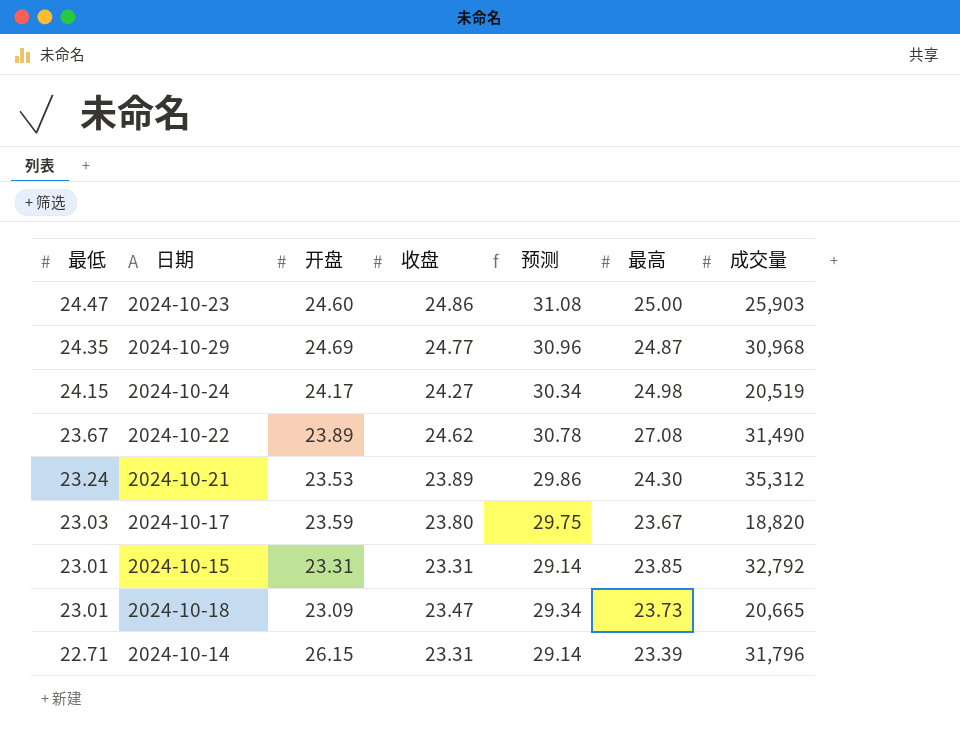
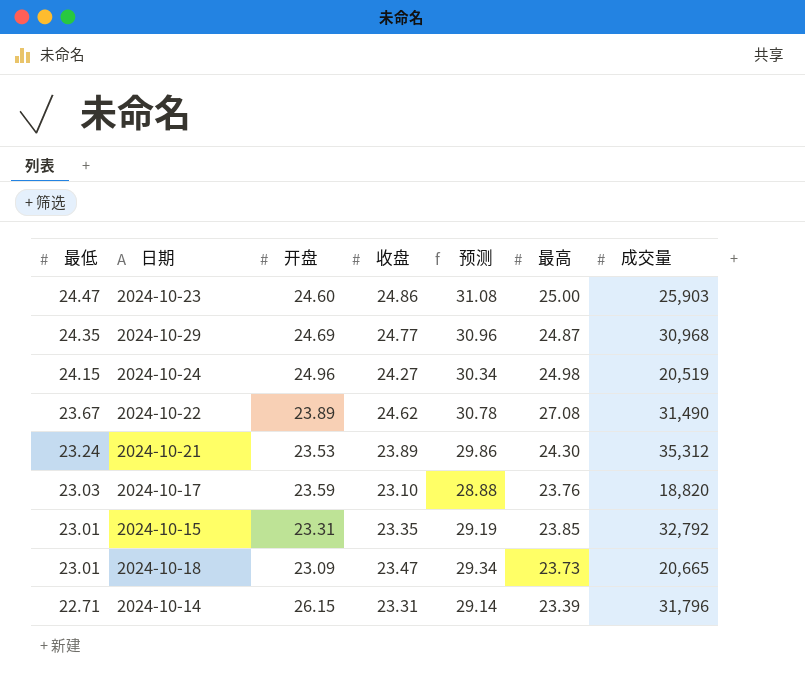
2024-10-24 | 开盘: 24.17 -> 24.96
2024-10-17 | 收盘: 23.80 -> 23.10
2024-10-17 | 预测: 29.75 -> 28.88
2024-10-17 | 最高: 23.67 -> 23.76
2024-10-15 | 收盘: 23.31 -> 23.35
2024-10-15 | 预测: 29.14 -> 29.19

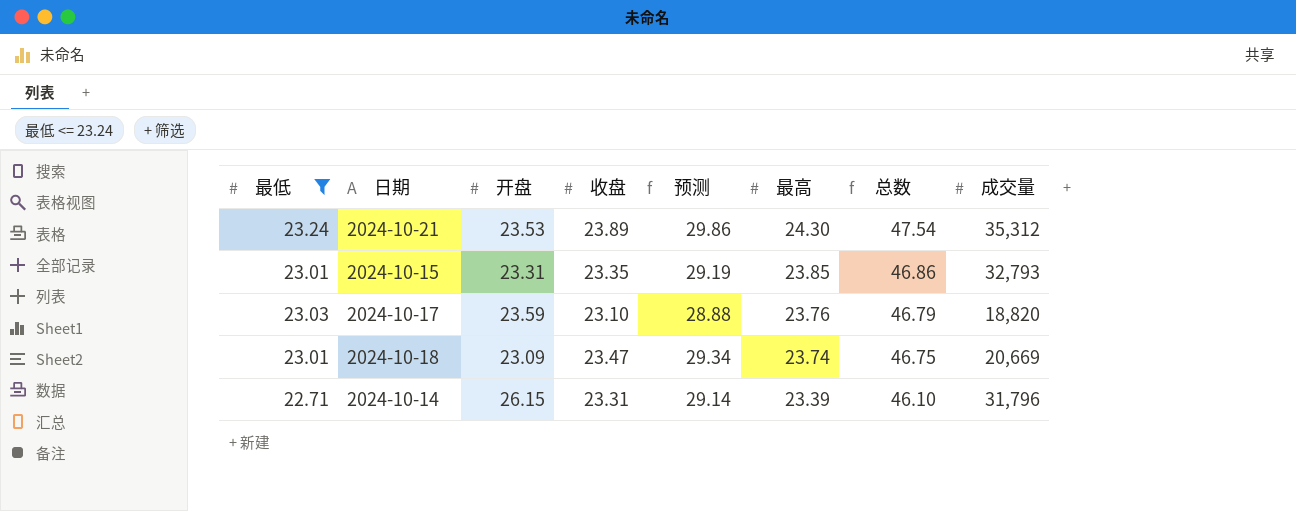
filter: none -> 最低 <= 23.24
row order: 最低 descending -> 最高 descending
column 总数 | formula: none -> [最低] + [最高]
2024-10-15 | 成交量: 32,792 -> 32,793
2024-10-18 | 最高: 23.73 -> 23.74
2024-10-18 | 成交量: 20,665 -> 20,669

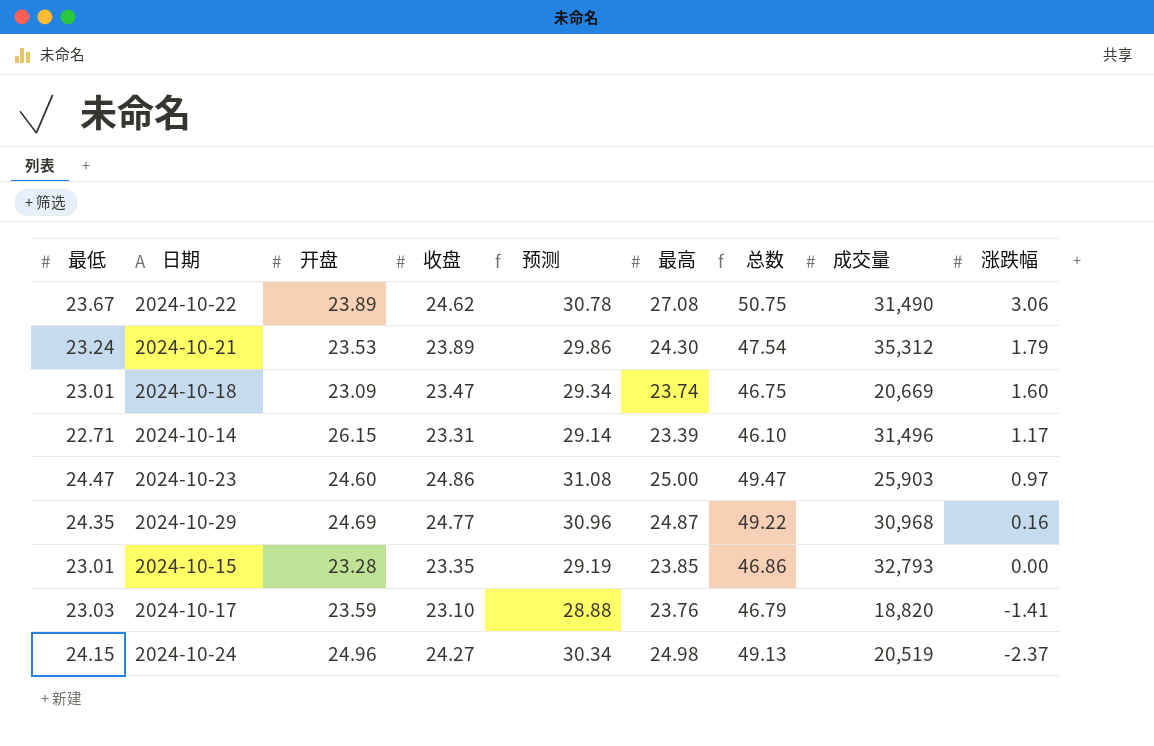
filter: 最低 <= 23.24 -> none
row order: 最高 descending -> 涨跌幅 descending
column 涨跌幅 | position: none -> 9
2024-10-14 | 成交量: 31,796 -> 31,496
2024-10-15 | 开盘: 23.31 -> 23.28

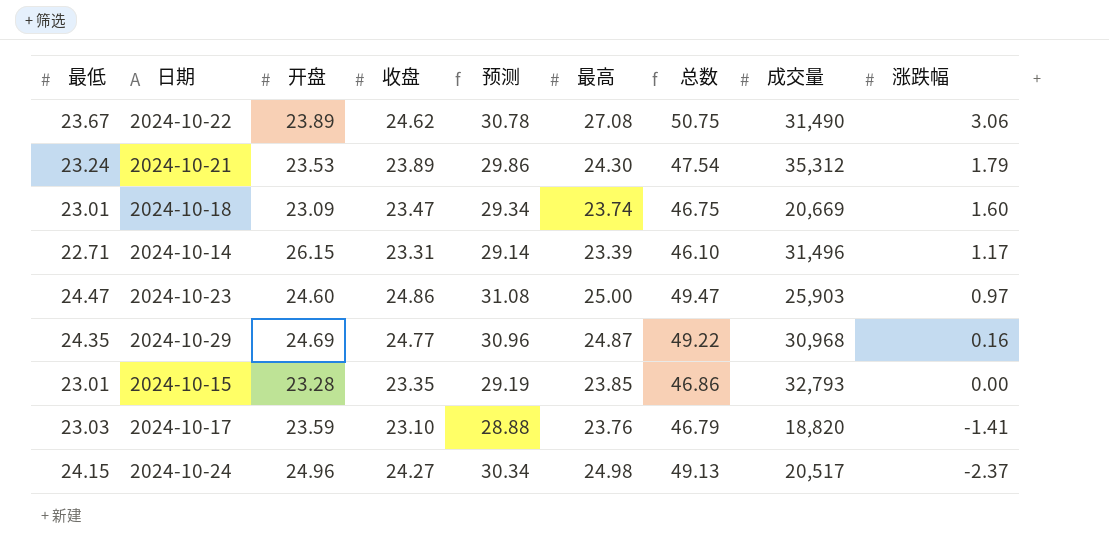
2024-10-24 | 成交量: 20,519 -> 20,517

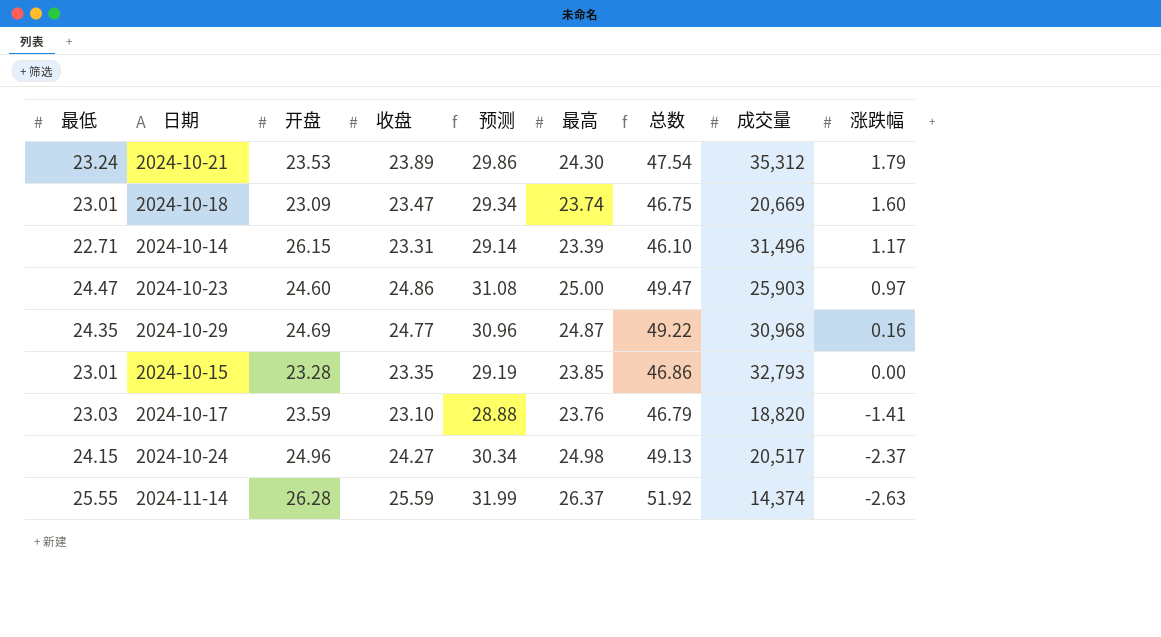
row 2024-10-22: 23.67 | 23.89 | 24.62 | 30.78 | 27.08 | 50.75 | 31,490 | 3.06 -> none
row 2024-11-14: none -> 25.55 | 26.28 | 25.59 | 31.99 | 26.37 | 51.92 | 14,374 | -2.63

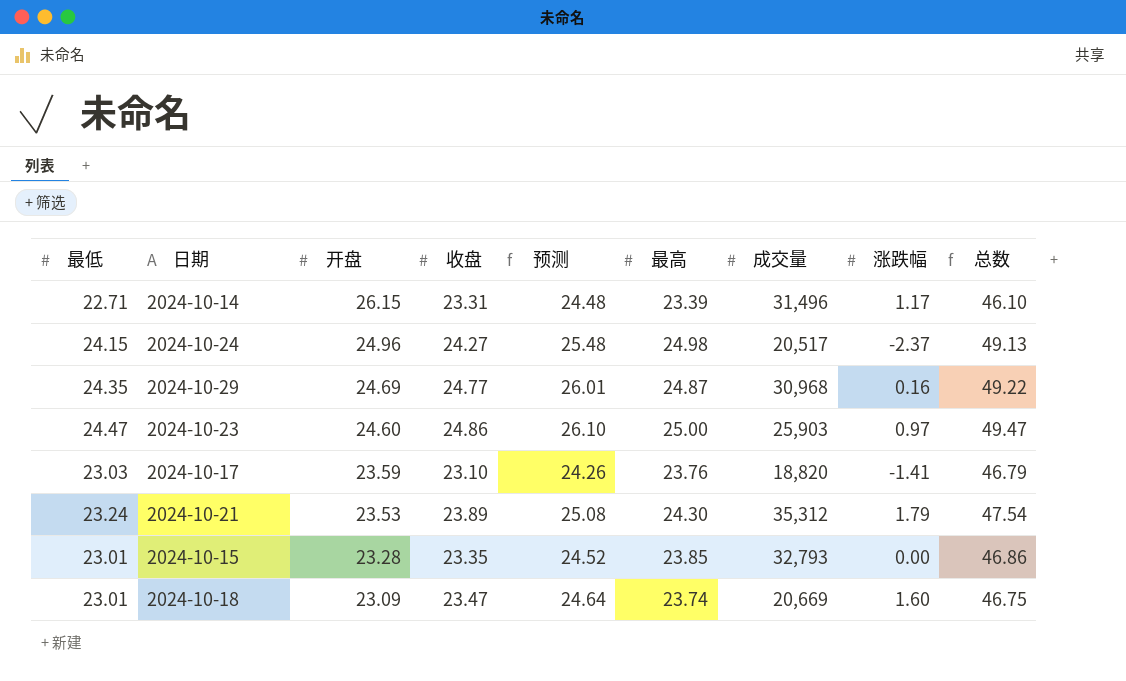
row order: 涨跌幅 descending -> 开盘 descending
column 预测 | formula: [收盘] * 1.25 -> [收盘] * 1.05
column 总数 | position: 7 -> 9
row 2024-11-14: 25.55 | 26.28 | 25.59 | 31.99 | 26.37 | 51.92 | 14,374 | -2.63 -> none

